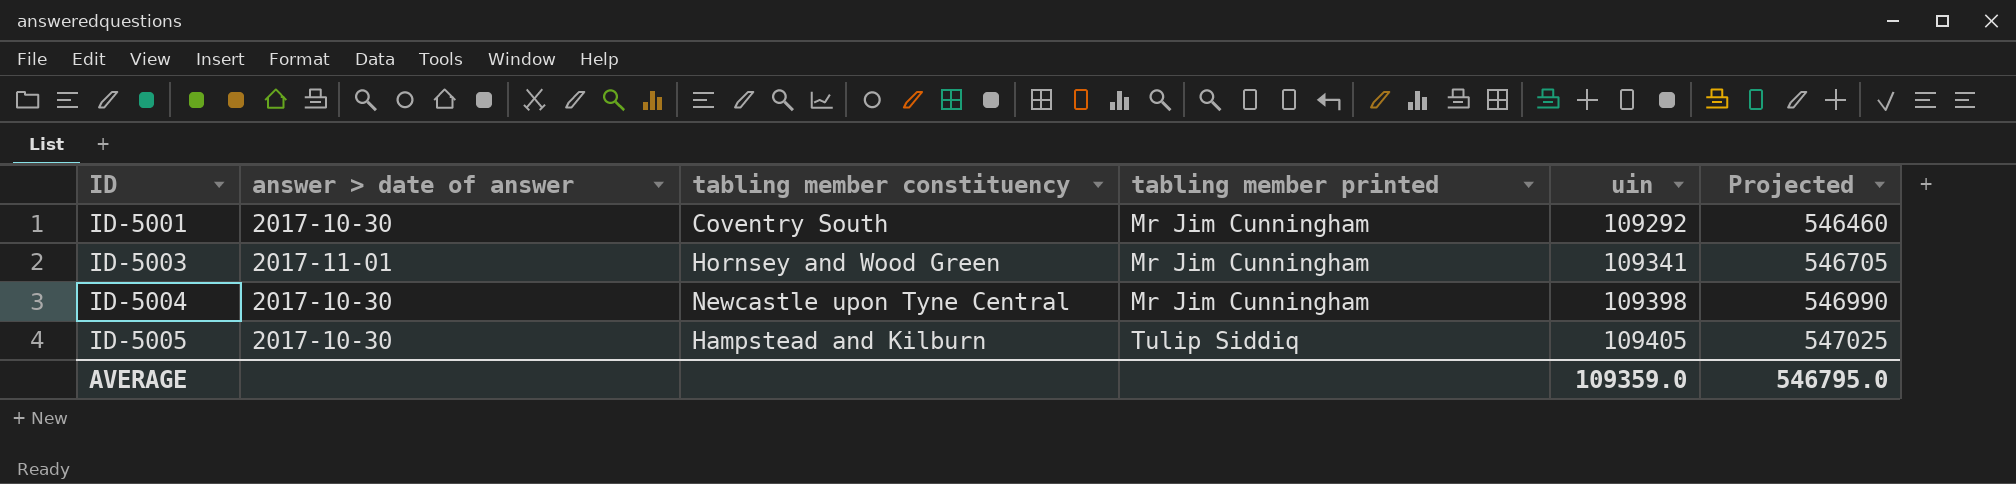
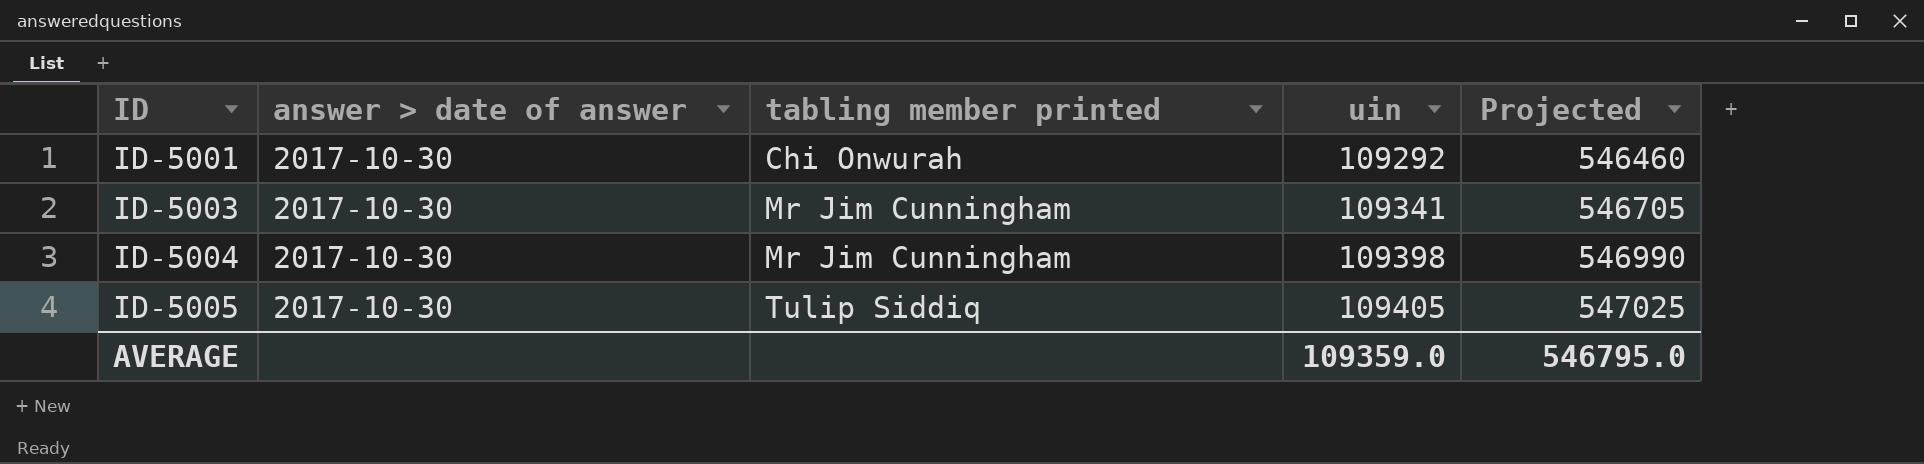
column tabling member constituency | position: 3 -> none
ID-5001 | tabling member printed: Mr Jim Cunningham -> Chi Onwurah
ID-5003 | answer > date of answer: 2017-11-01 -> 2017-10-30

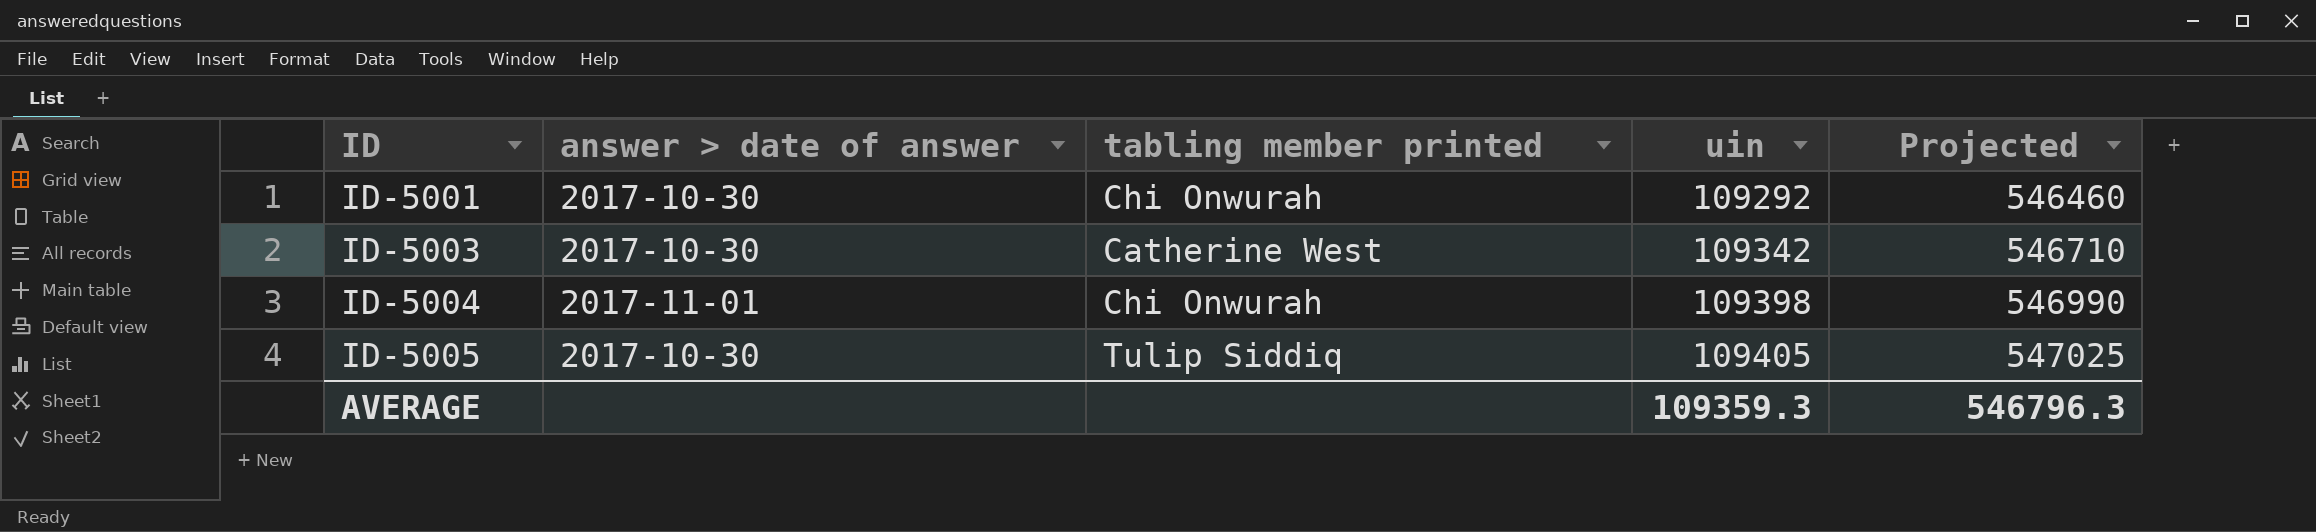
ID-5003 | tabling member printed: Mr Jim Cunningham -> Catherine West
ID-5003 | uin: 109341 -> 109342
ID-5003 | Projected: 546705 -> 546710
ID-5004 | answer > date of answer: 2017-10-30 -> 2017-11-01
ID-5004 | tabling member printed: Mr Jim Cunningham -> Chi Onwurah
AVERAGE | uin: 109359.0 -> 109359.3
AVERAGE | Projected: 546795.0 -> 546796.3

